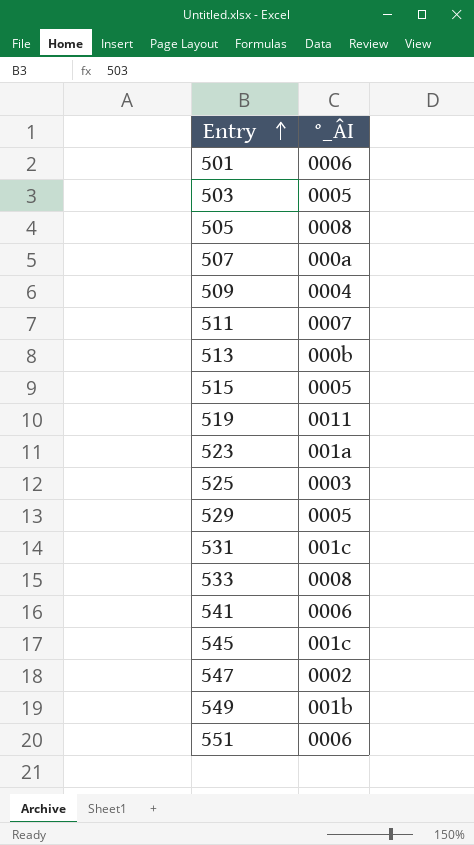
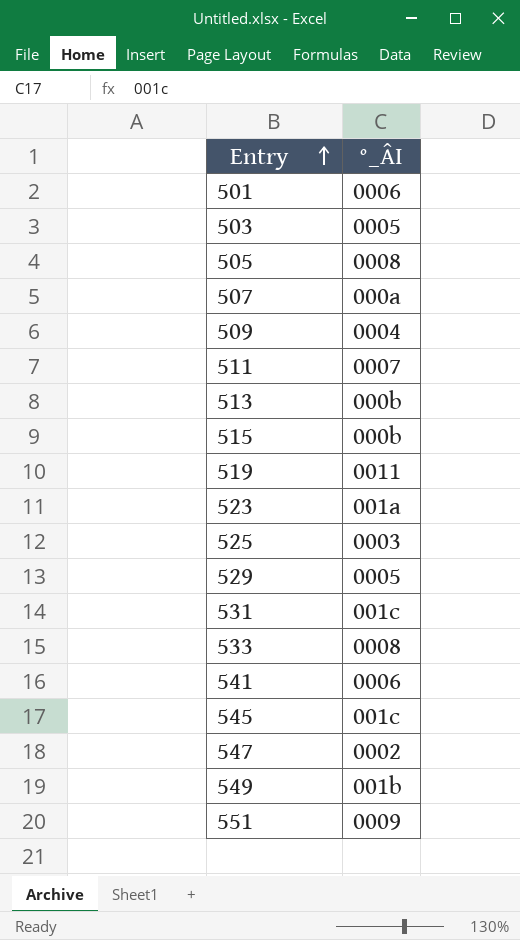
515 | °_ÂI: 0005 -> 000b
551 | °_ÂI: 0006 -> 0009

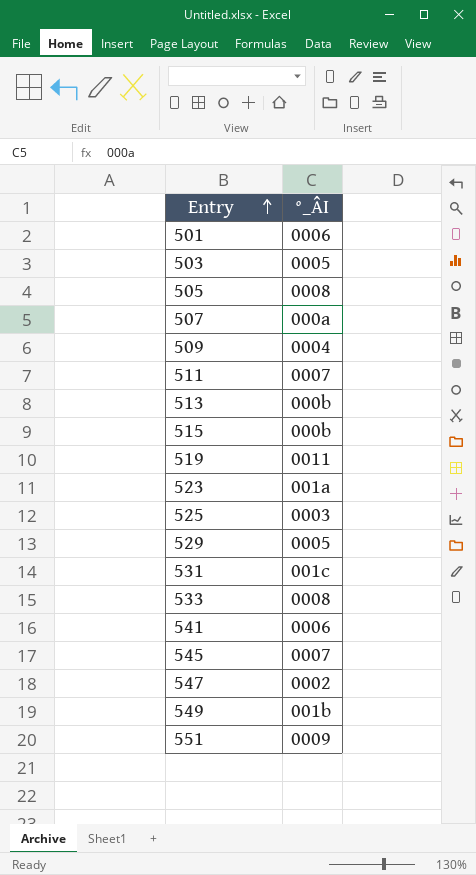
545 | °_ÂI: 001c -> 0007

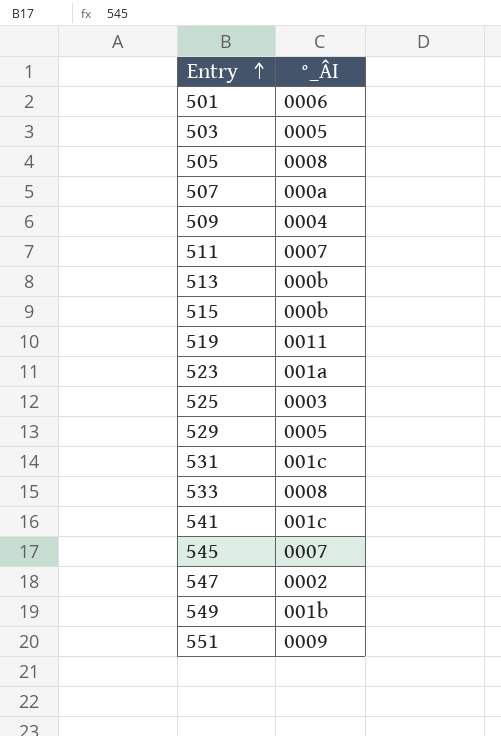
541 | °_ÂI: 0006 -> 001c

